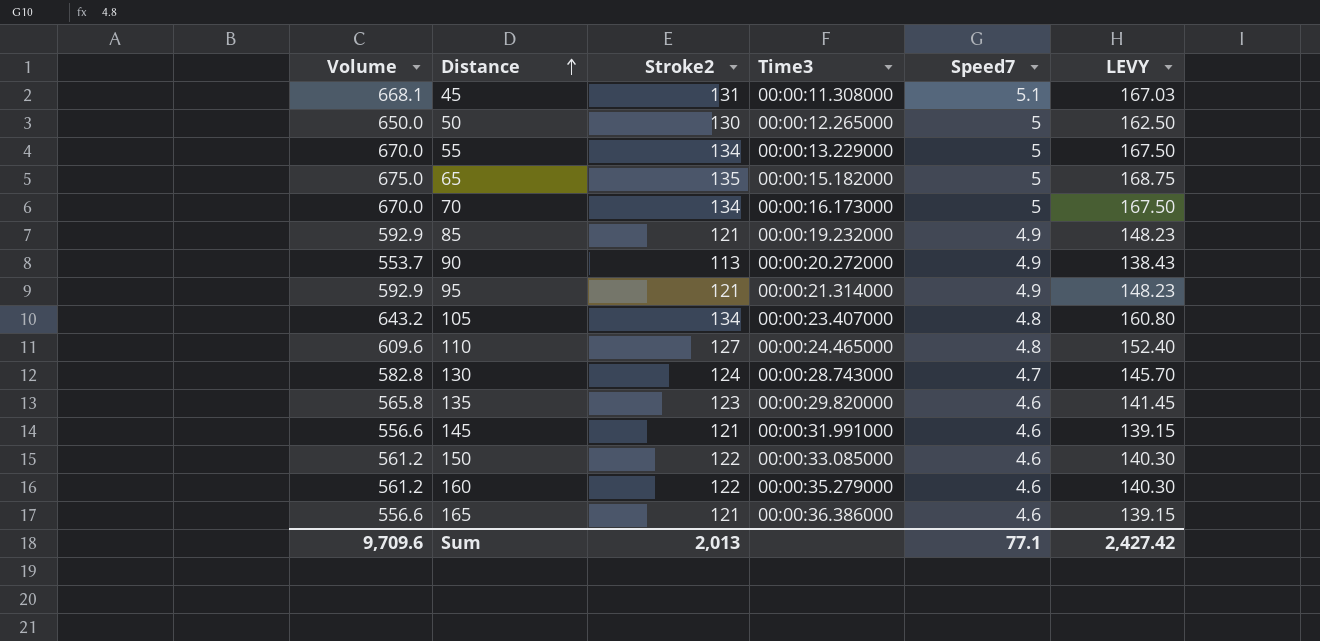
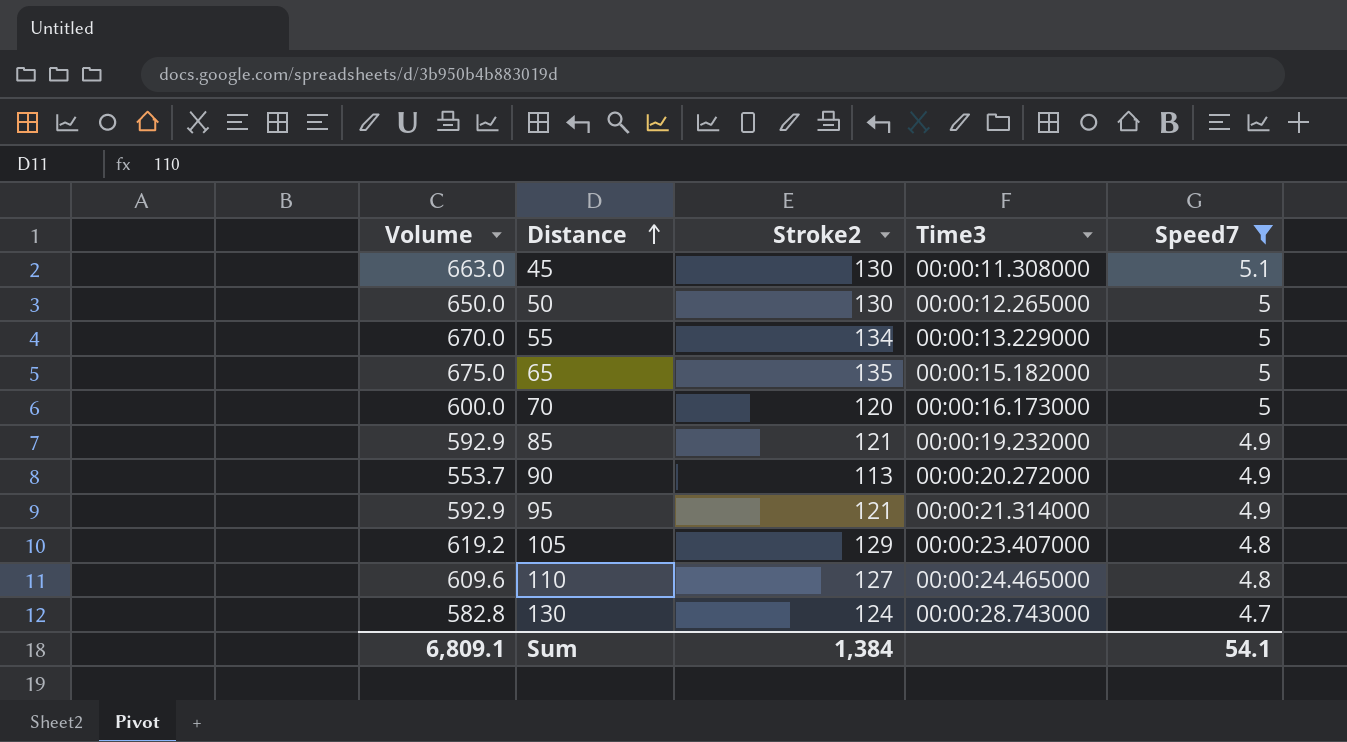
filter: none -> Speed7 != 4.6
column LEVY | formula: [Volume] * 0.25 -> none
45 | Volume: 668.1 -> 663.0
45 | Stroke2: 131 -> 130
70 | Volume: 670.0 -> 600.0
70 | Stroke2: 134 -> 120
105 | Volume: 643.2 -> 619.2
105 | Stroke2: 134 -> 129
Sum | Volume: 9,709.6 -> 6,809.1
Sum | Stroke2: 2,013 -> 1,384
Sum | Speed7: 77.1 -> 54.1

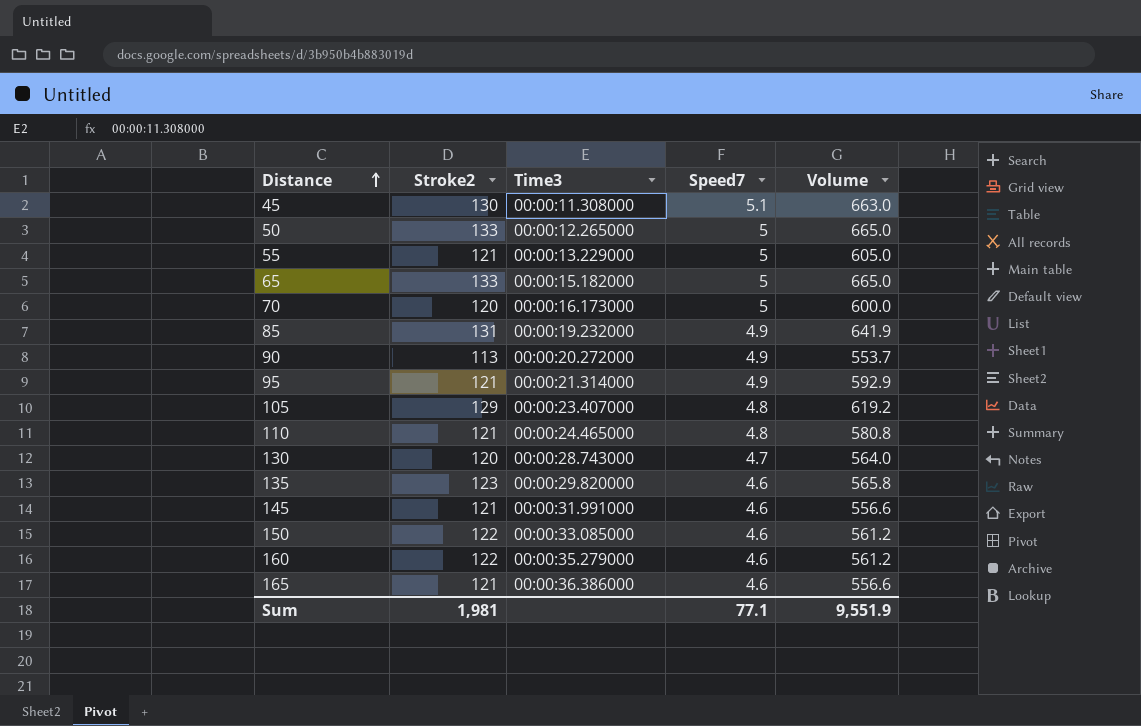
filter: Speed7 != 4.6 -> none
column Volume | position: 1 -> 5
50 | Stroke2: 130 -> 133
50 | Volume: 650.0 -> 665.0
55 | Stroke2: 134 -> 121
55 | Volume: 670.0 -> 605.0
65 | Stroke2: 135 -> 133
65 | Volume: 675.0 -> 665.0
85 | Stroke2: 121 -> 131
85 | Volume: 592.9 -> 641.9
110 | Stroke2: 127 -> 121
110 | Volume: 609.6 -> 580.8
130 | Stroke2: 124 -> 120
130 | Volume: 582.8 -> 564.0
Sum | Stroke2: 1,384 -> 1,981
Sum | Speed7: 54.1 -> 77.1
Sum | Volume: 6,809.1 -> 9,551.9

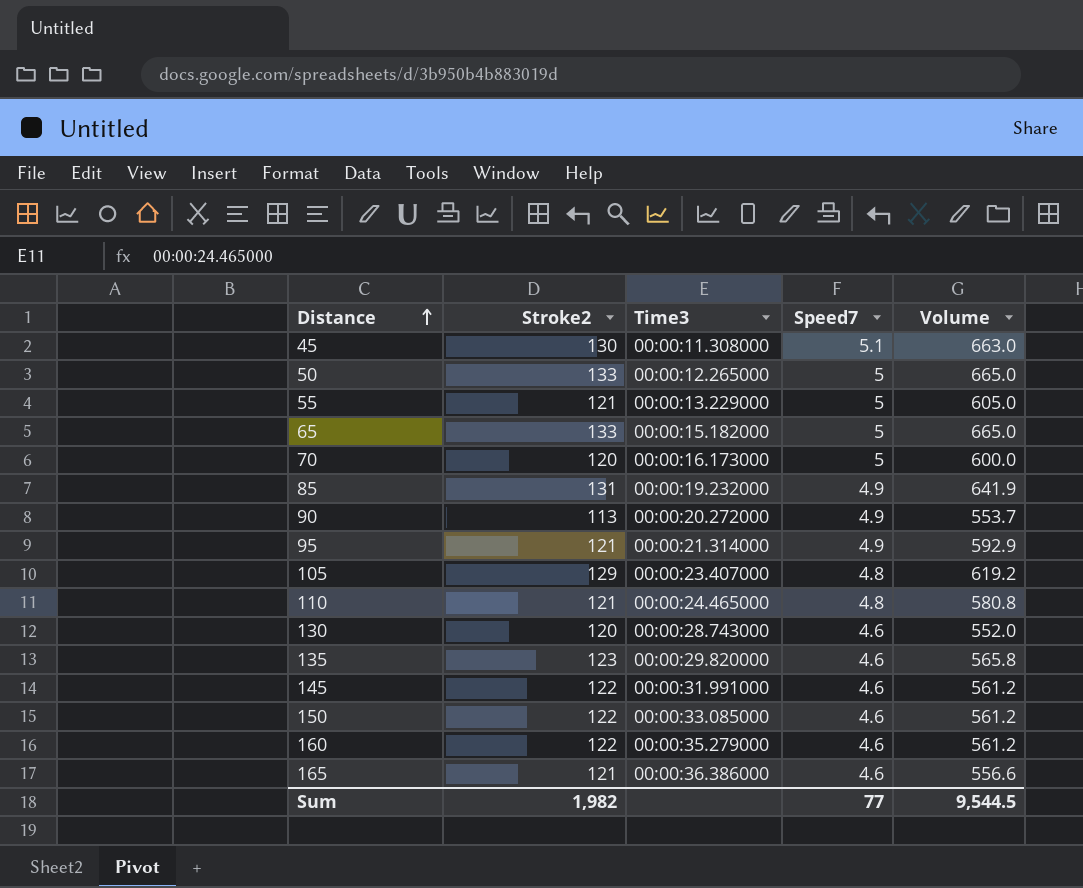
130 | Speed7: 4.7 -> 4.6
130 | Volume: 564.0 -> 552.0
145 | Stroke2: 121 -> 122
145 | Volume: 556.6 -> 561.2
Sum | Stroke2: 1,981 -> 1,982
Sum | Speed7: 77.1 -> 77
Sum | Volume: 9,551.9 -> 9,544.5

